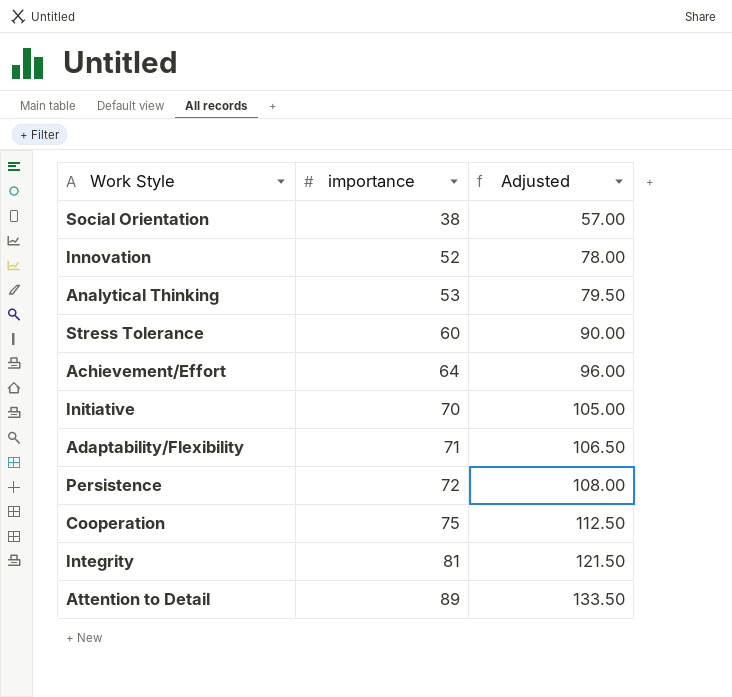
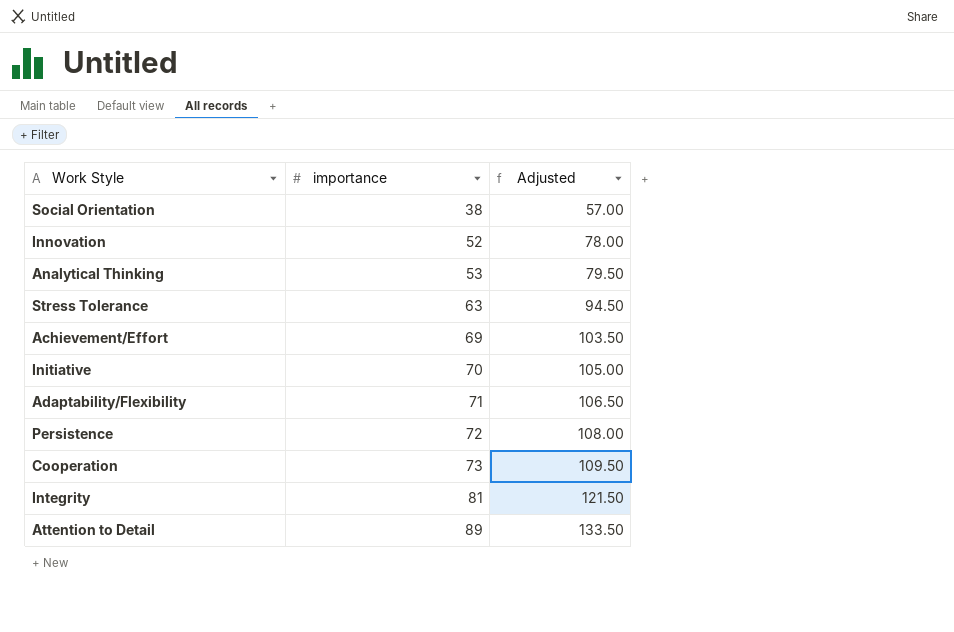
Stress Tolerance | importance: 60 -> 63
Stress Tolerance | Adjusted: 90.00 -> 94.50
Achievement/Effort | importance: 64 -> 69
Achievement/Effort | Adjusted: 96.00 -> 103.50
Cooperation | importance: 75 -> 73
Cooperation | Adjusted: 112.50 -> 109.50

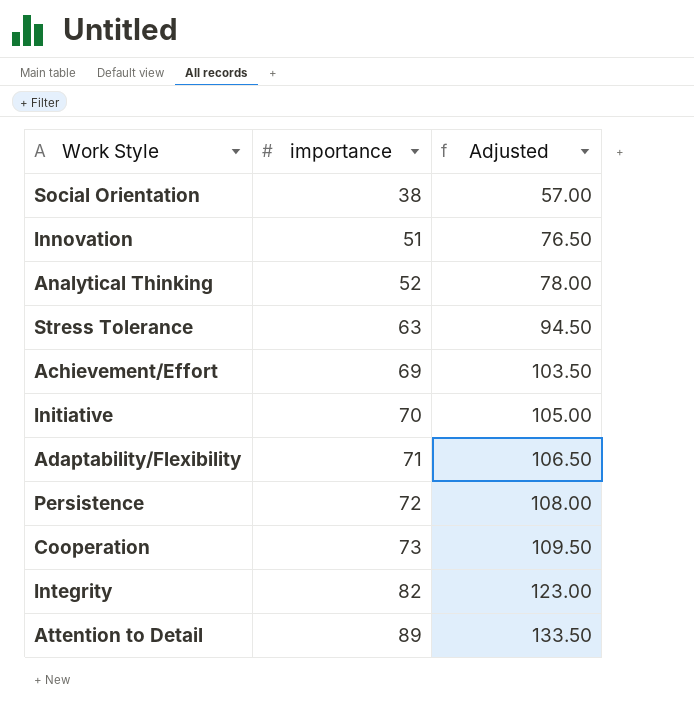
Innovation | importance: 52 -> 51
Innovation | Adjusted: 78.00 -> 76.50
Analytical Thinking | importance: 53 -> 52
Analytical Thinking | Adjusted: 79.50 -> 78.00
Integrity | importance: 81 -> 82
Integrity | Adjusted: 121.50 -> 123.00

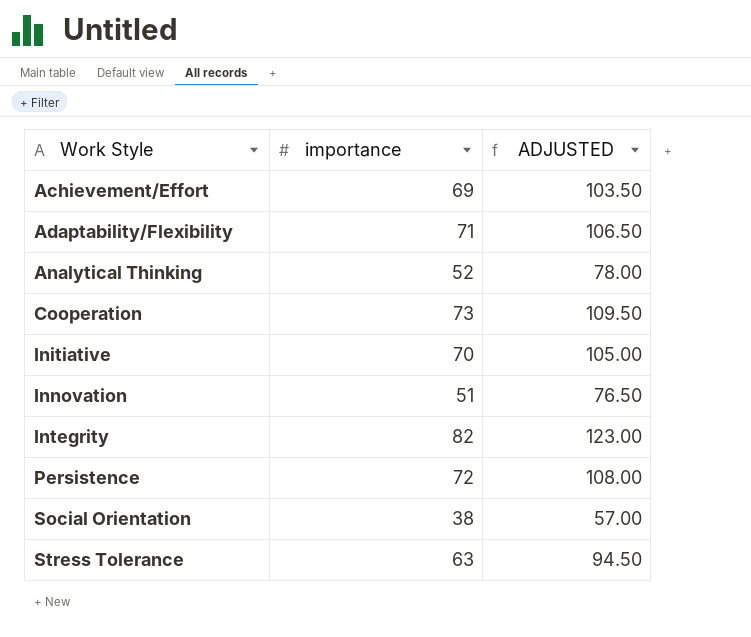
row order: importance ascending -> Work Style ascending
column name: Adjusted -> ADJUSTED
row Attention to Detail: 89 | 133.50 -> none

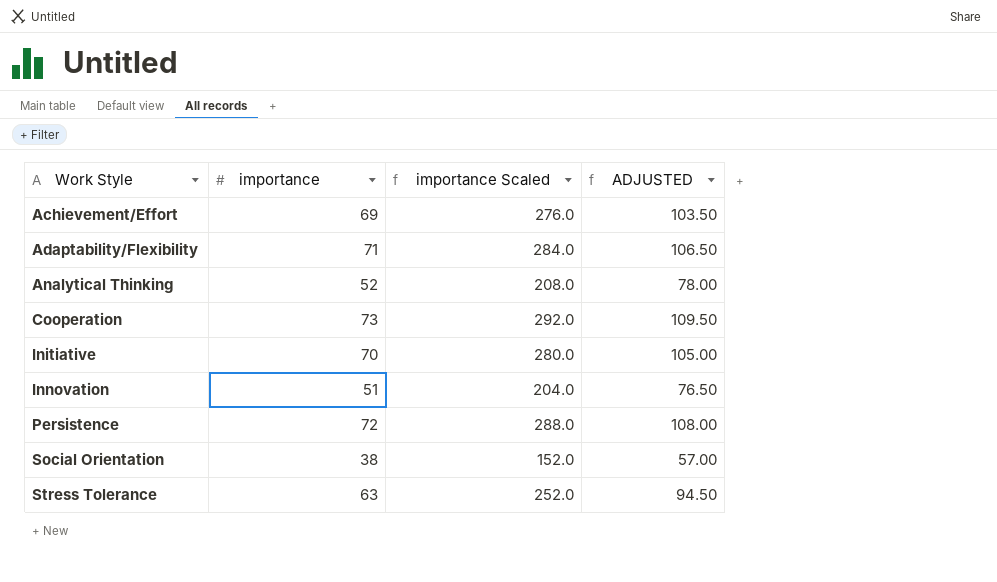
column importance Scaled | formula: none -> [importance] * 4
row Integrity: 82 | 123.00 -> none

